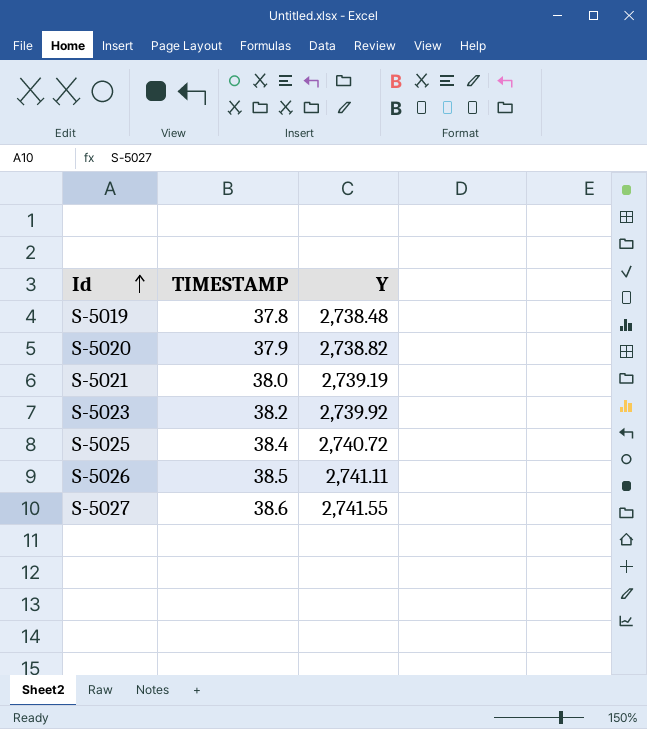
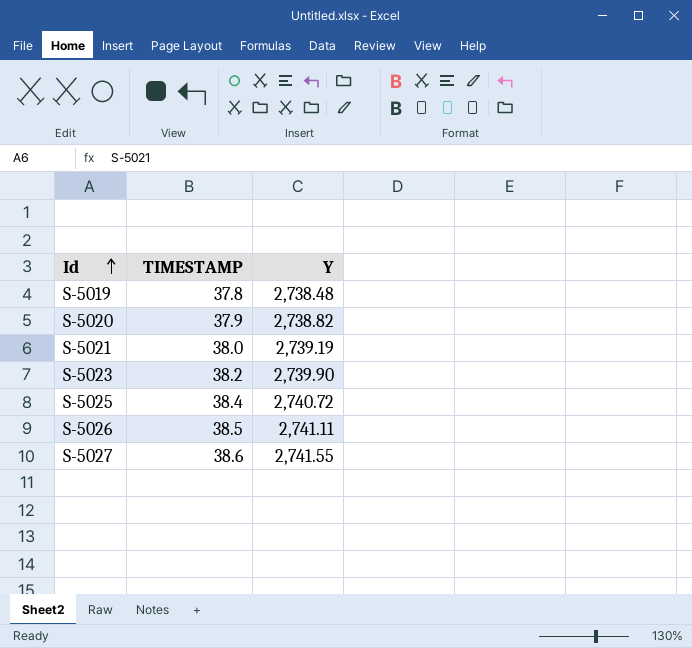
S-5023 | Y: 2,739.92 -> 2,739.90

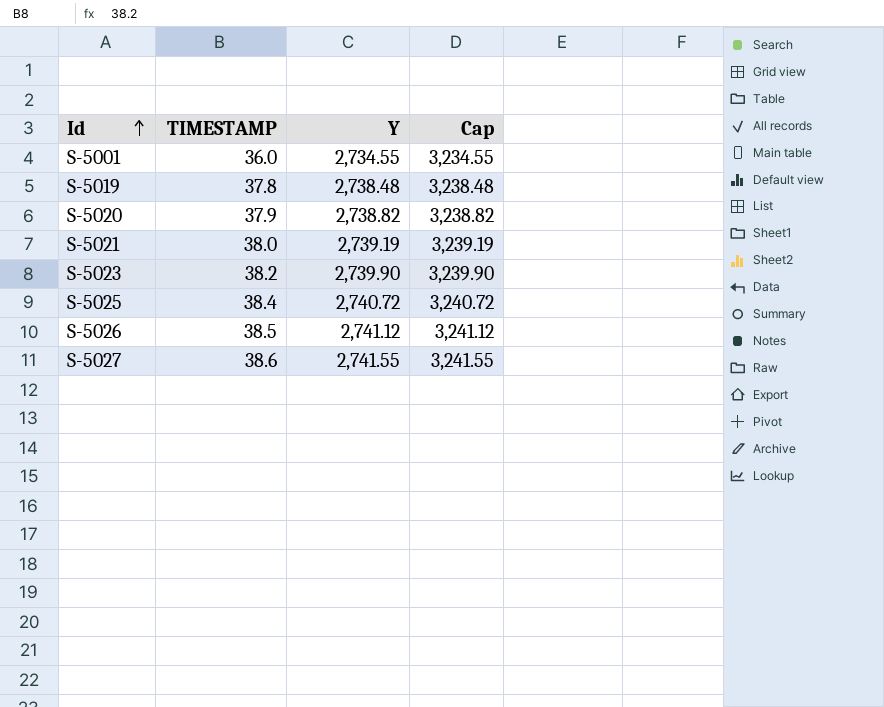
column Cap | formula: none -> [Y] + 500
row S-5001: none -> 36.0 | 2,734.55 | 3,234.55
S-5026 | Y: 2,741.11 -> 2,741.12

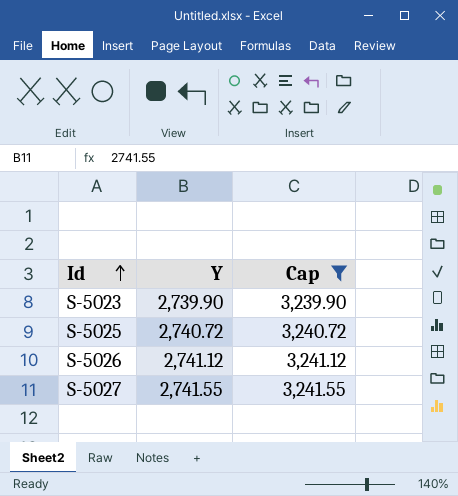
filter: none -> Cap >= 3,239.90
column TIMESTAMP | position: 2 -> none

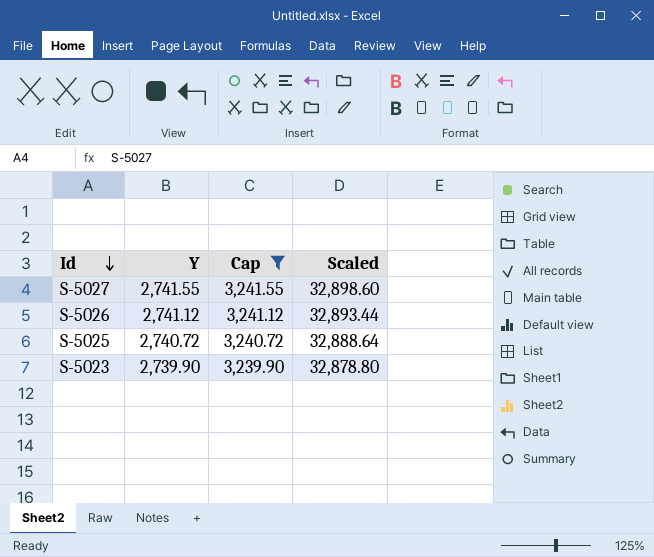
row order: Id ascending -> Id descending
column Scaled | formula: none -> [Y] * 12

